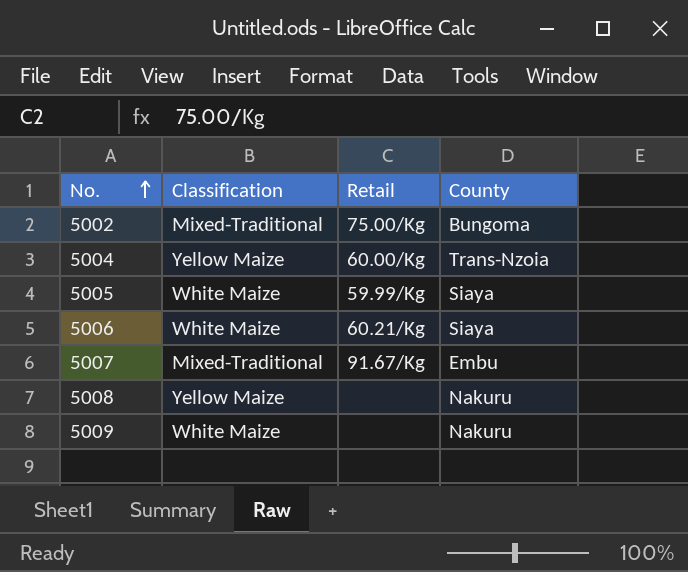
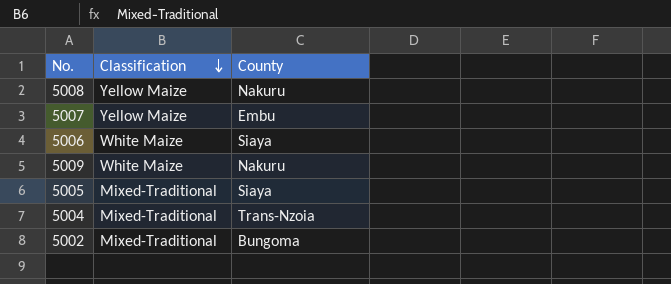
row order: No. ascending -> Classification descending
column Retail | position: 3 -> none
5007 | Classification: Mixed-Traditional -> Yellow Maize
5005 | Classification: White Maize -> Mixed-Traditional
5004 | Classification: Yellow Maize -> Mixed-Traditional

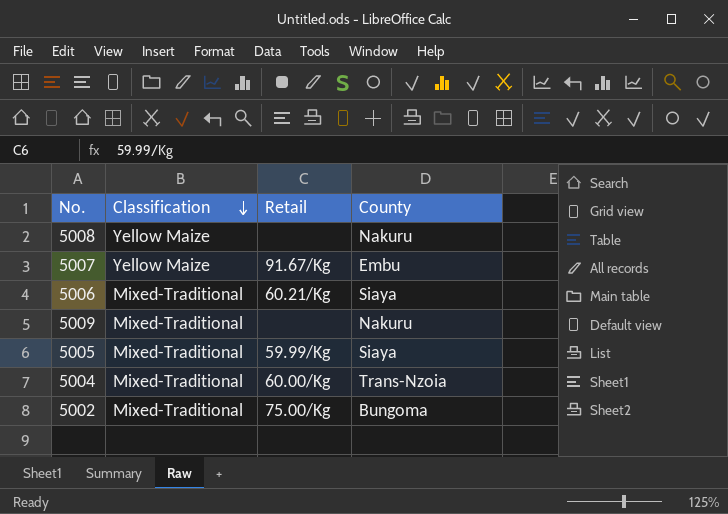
column Retail | position: none -> 3
5006 | Classification: White Maize -> Mixed-Traditional
5009 | Classification: White Maize -> Mixed-Traditional

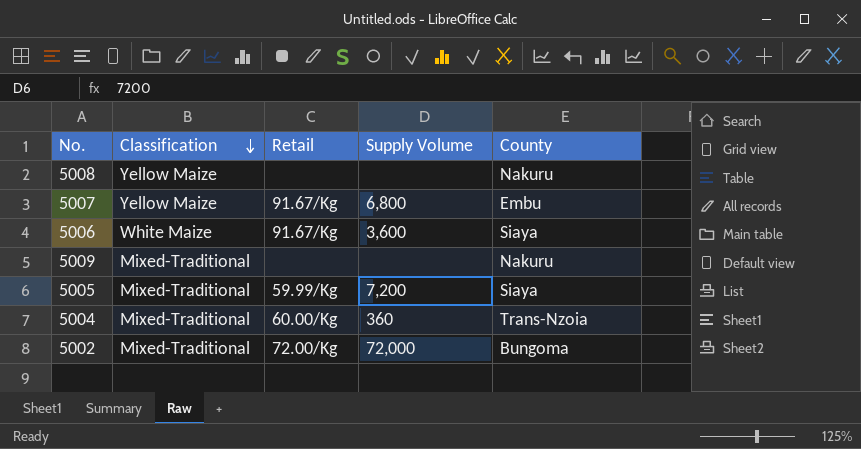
column Supply Volume | position: none -> 4
5006 | Classification: Mixed-Traditional -> White Maize
5006 | Retail: 60.21/Kg -> 91.67/Kg
5002 | Retail: 75.00/Kg -> 72.00/Kg

